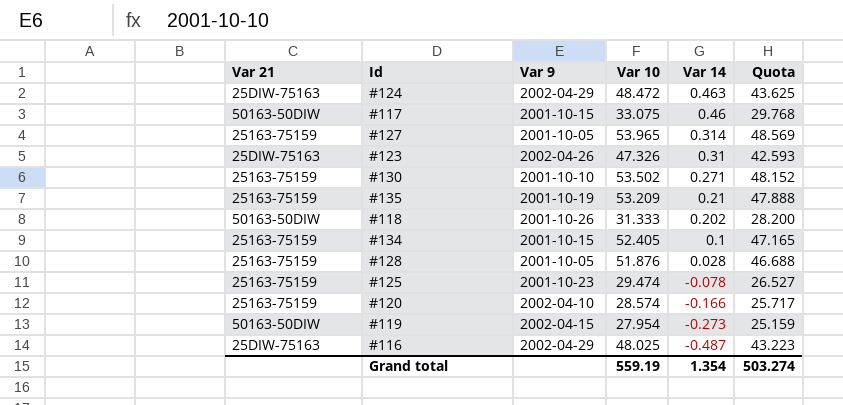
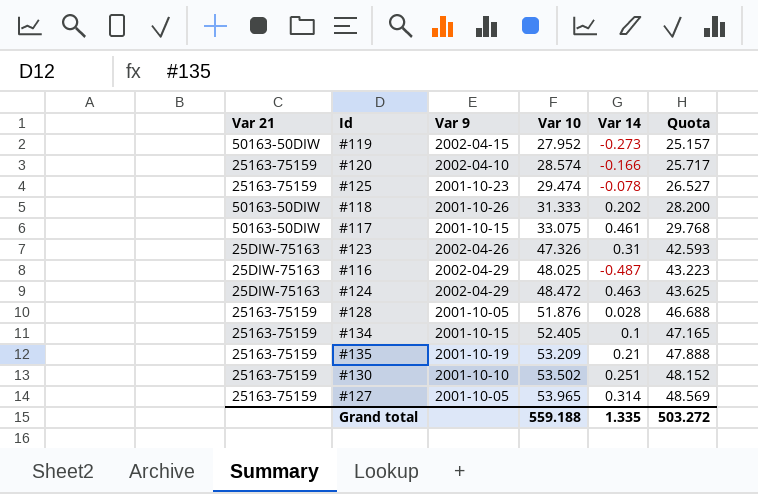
row order: Var 14 descending -> Var 10 ascending
#119 | Var 10: 27.954 -> 27.952
#119 | Quota: 25.159 -> 25.157
#117 | Var 14: 0.46 -> 0.461
#130 | Var 14: 0.271 -> 0.251
Grand total | Var 10: 559.19 -> 559.188
Grand total | Var 14: 1.354 -> 1.335
Grand total | Quota: 503.274 -> 503.272

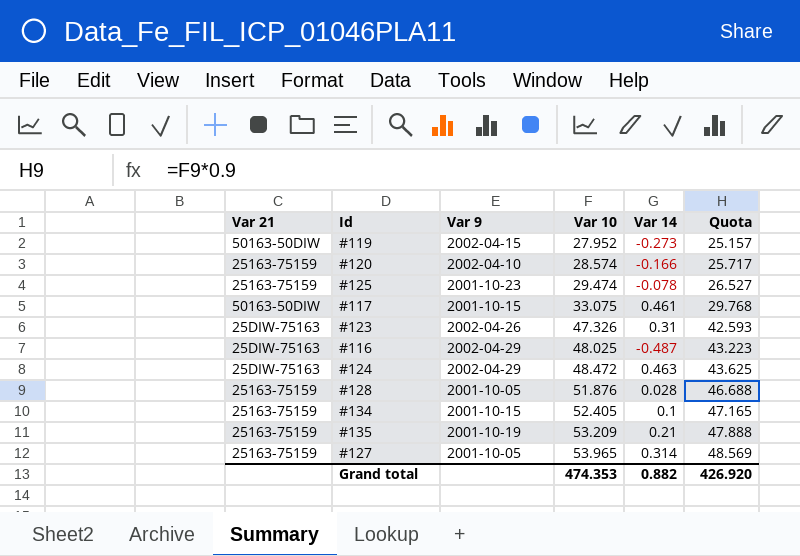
row #118: 50163-50DIW | 2001-10-26 | 31.333 | 0.202 | 28.200 -> none
row #130: 25163-75159 | 2001-10-10 | 53.502 | 0.251 | 48.152 -> none
Grand total | Var 10: 559.188 -> 474.353
Grand total | Var 14: 1.335 -> 0.882
Grand total | Quota: 503.272 -> 426.920

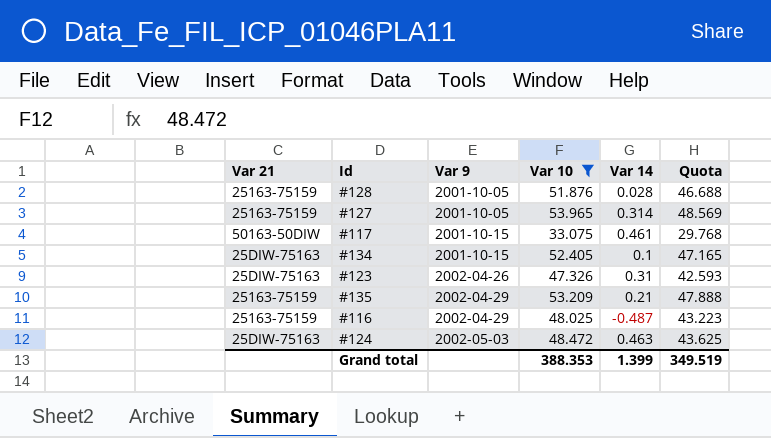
filter: none -> Var 10 >= 33.075
row order: Var 10 ascending -> Var 9 ascending
#134 | Var 21: 25163-75159 -> 25DIW-75163
#135 | Var 9: 2001-10-19 -> 2002-04-29
#116 | Var 21: 25DIW-75163 -> 25163-75159
#124 | Var 9: 2002-04-29 -> 2002-05-03
Grand total | Var 10: 474.353 -> 388.353
Grand total | Var 14: 0.882 -> 1.399
Grand total | Quota: 426.920 -> 349.519

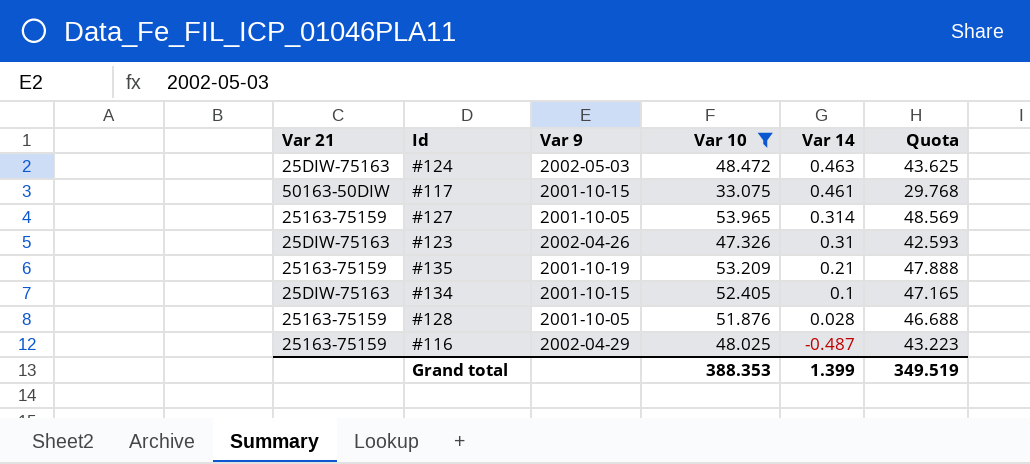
row order: Var 9 ascending -> Var 14 descending
#135 | Var 9: 2002-04-29 -> 2001-10-19

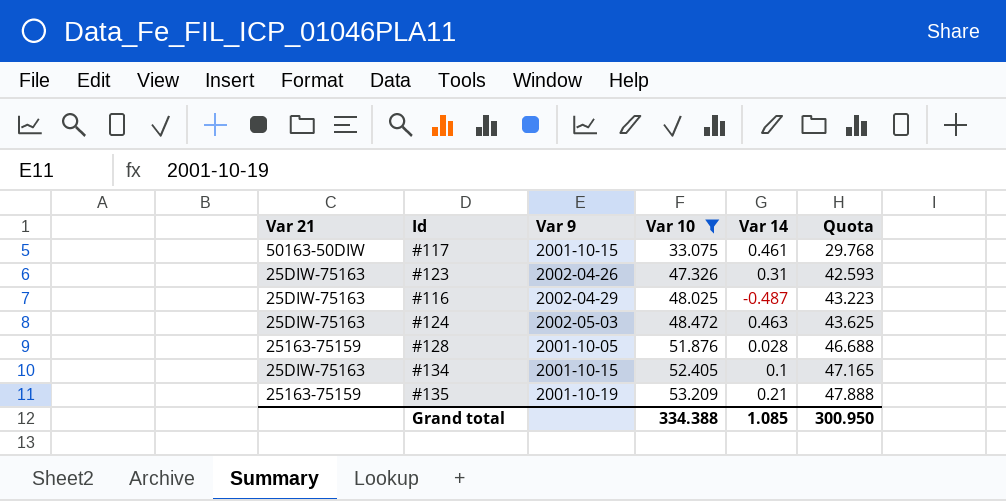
row order: Var 14 descending -> Var 10 ascending
row #127: 25163-75159 | 2001-10-05 | 53.965 | 0.314 | 48.569 -> none
#116 | Var 21: 25163-75159 -> 25DIW-75163
Grand total | Var 10: 388.353 -> 334.388
Grand total | Var 14: 1.399 -> 1.085
Grand total | Quota: 349.519 -> 300.950

